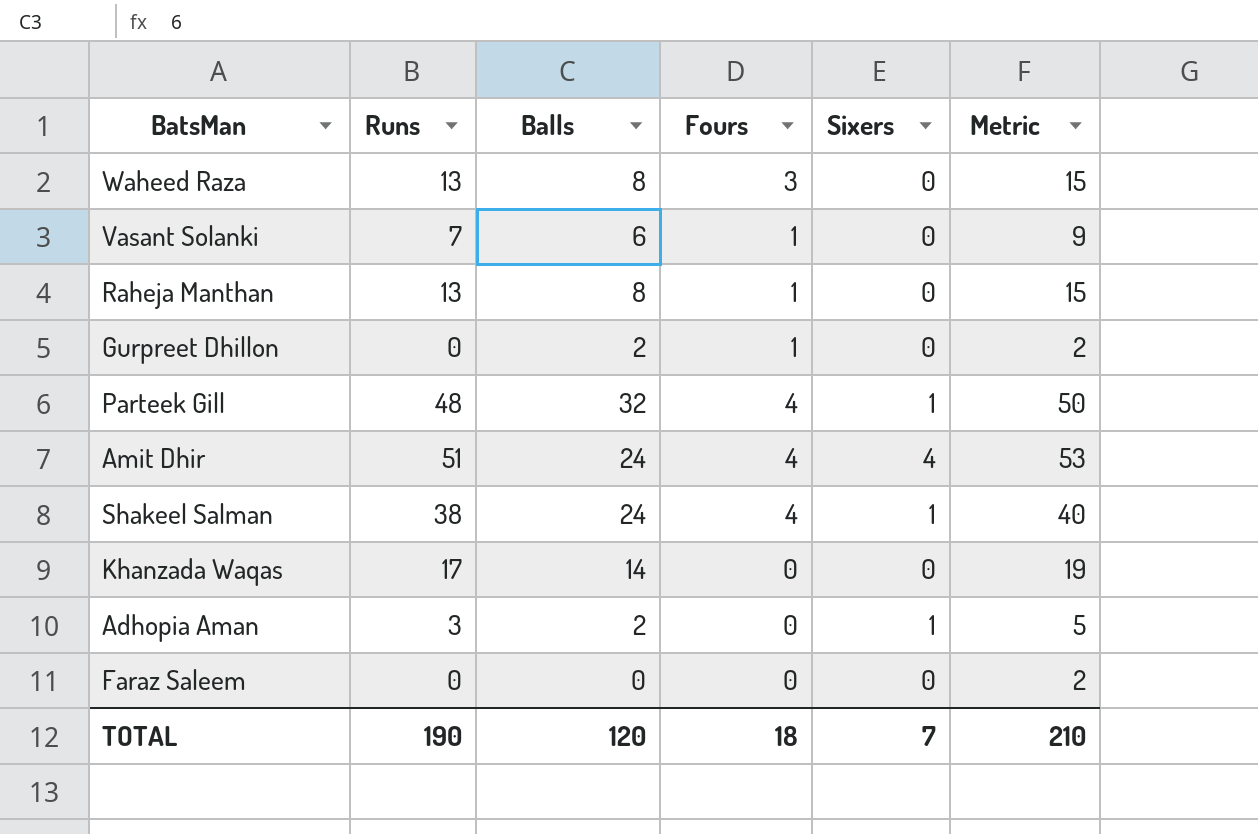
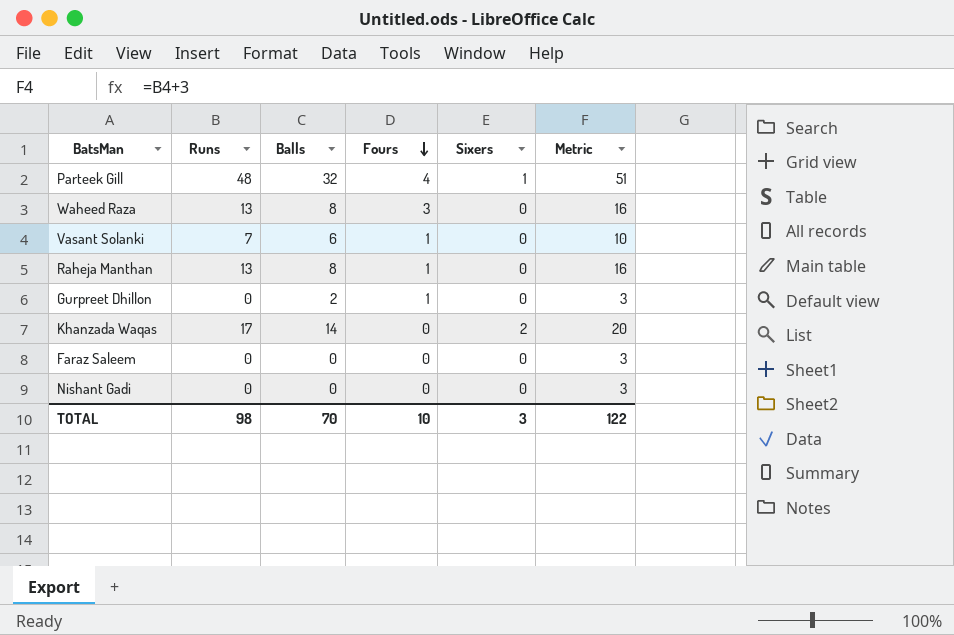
row order: none -> Fours descending
column Metric | formula: [Runs] + 2 -> [Runs] + 3
row Amit Dhir: 51 | 24 | 4 | 4 | 53 -> none
row Shakeel Salman: 38 | 24 | 4 | 1 | 40 -> none
row Adhopia Aman: 3 | 2 | 0 | 1 | 5 -> none
Khanzada Waqas | Sixers: 0 -> 2
row Nishant Gadi: none -> 0 | 0 | 0 | 0 | 3
TOTAL | Runs: 190 -> 98
TOTAL | Balls: 120 -> 70
TOTAL | Fours: 18 -> 10
TOTAL | Sixers: 7 -> 3
TOTAL | Metric: 210 -> 122

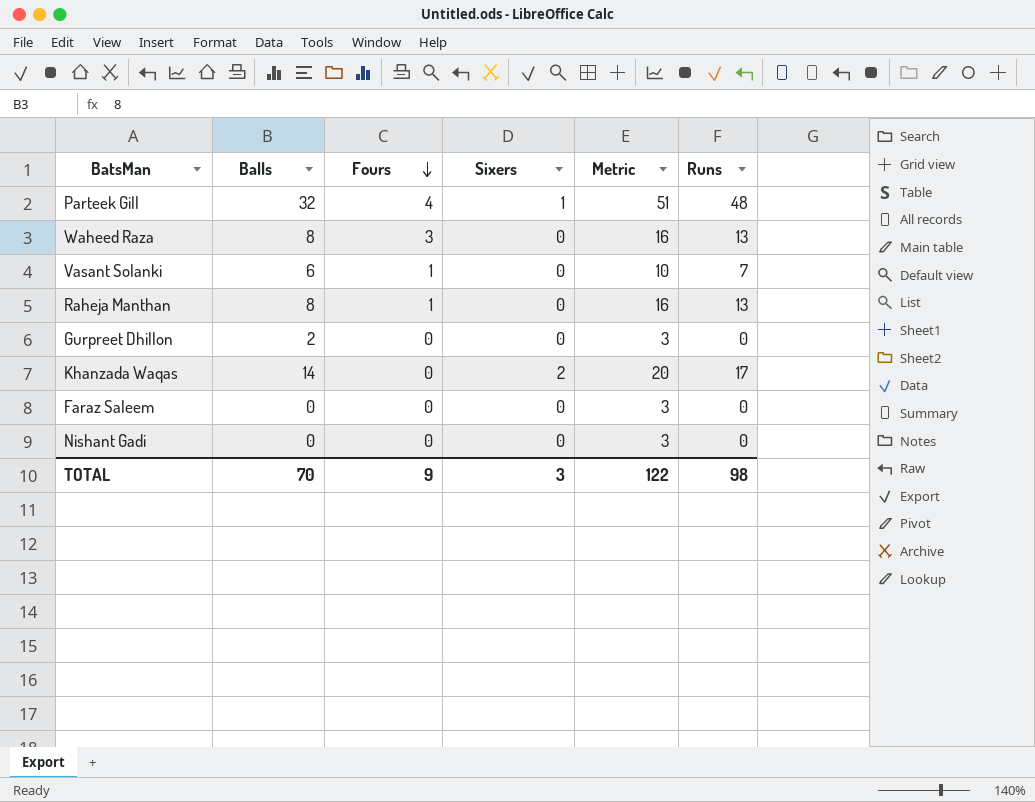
column Runs | position: 2 -> 6
Gurpreet Dhillon | Fours: 1 -> 0
TOTAL | Fours: 10 -> 9

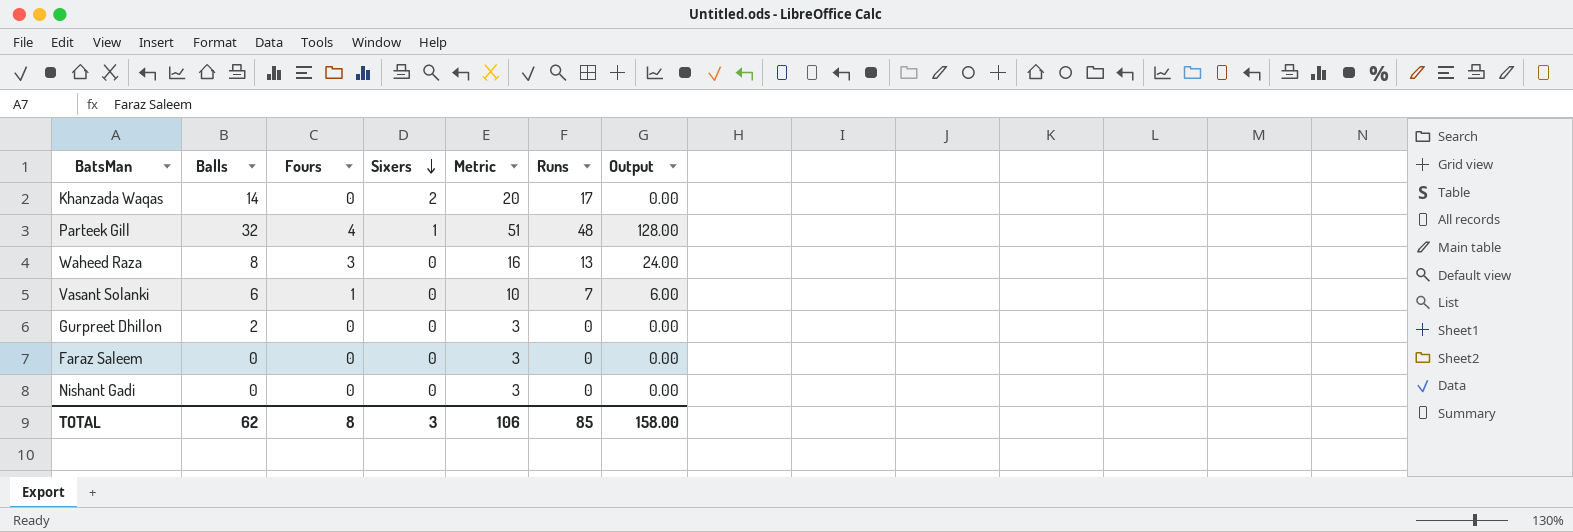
row order: Fours descending -> Sixers descending
column Output | formula: none -> [Balls] * [Fours]
row Raheja Manthan: 8 | 1 | 0 | 16 | 13 -> none
TOTAL | Balls: 70 -> 62
TOTAL | Fours: 9 -> 8
TOTAL | Metric: 122 -> 106
TOTAL | Runs: 98 -> 85

